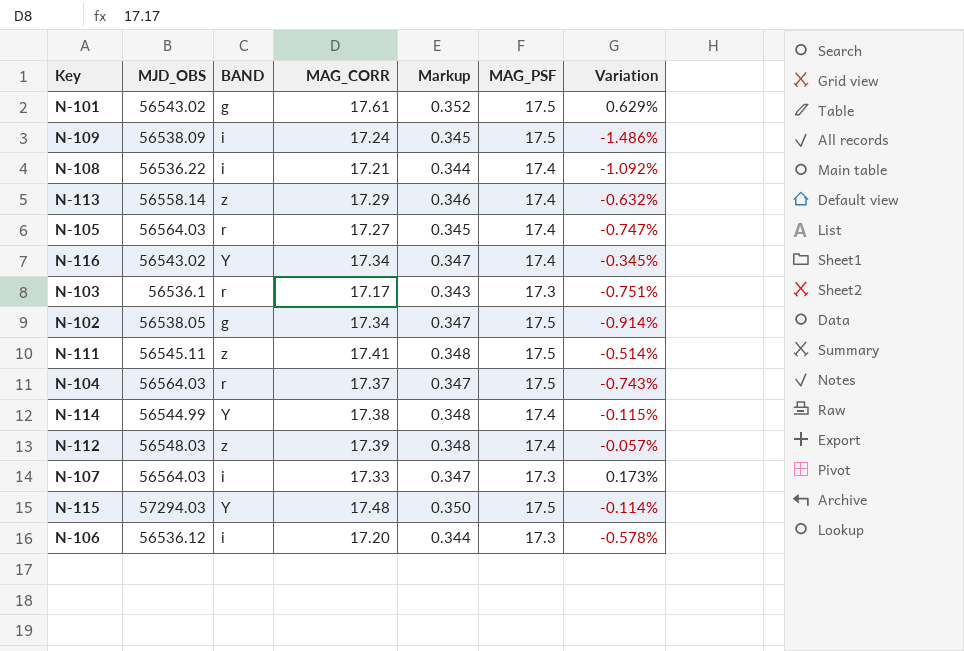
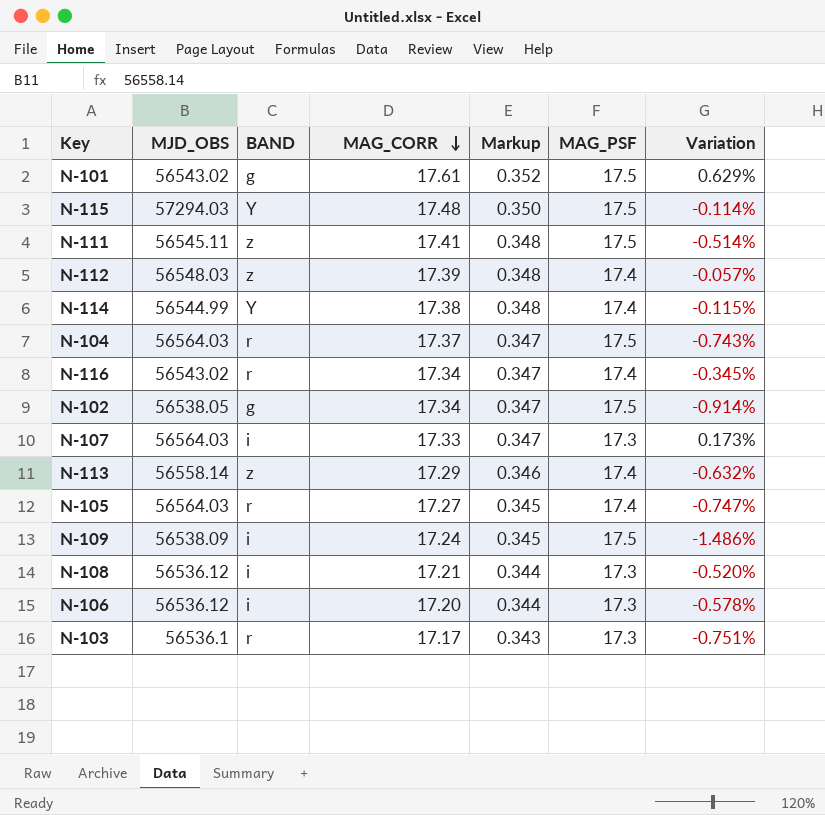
row order: none -> MAG_CORR descending
N-116 | BAND: Y -> r
N-108 | MJD_OBS: 56536.22 -> 56536.12
N-108 | MAG_PSF: 17.4 -> 17.3
N-108 | Variation: -1.092% -> -0.520%

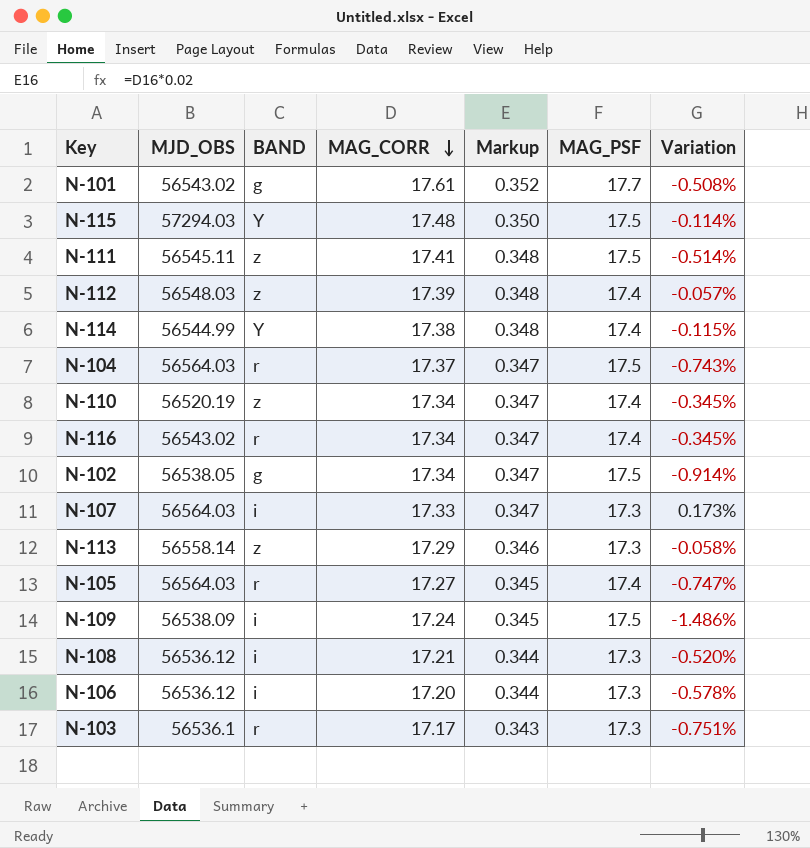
N-101 | MAG_PSF: 17.5 -> 17.7
N-101 | Variation: 0.629% -> -0.508%
row N-110: none -> 56520.19 | z | 17.34 | 0.347 | 17.4 | -0.345%
N-113 | MAG_PSF: 17.4 -> 17.3
N-113 | Variation: -0.632% -> -0.058%

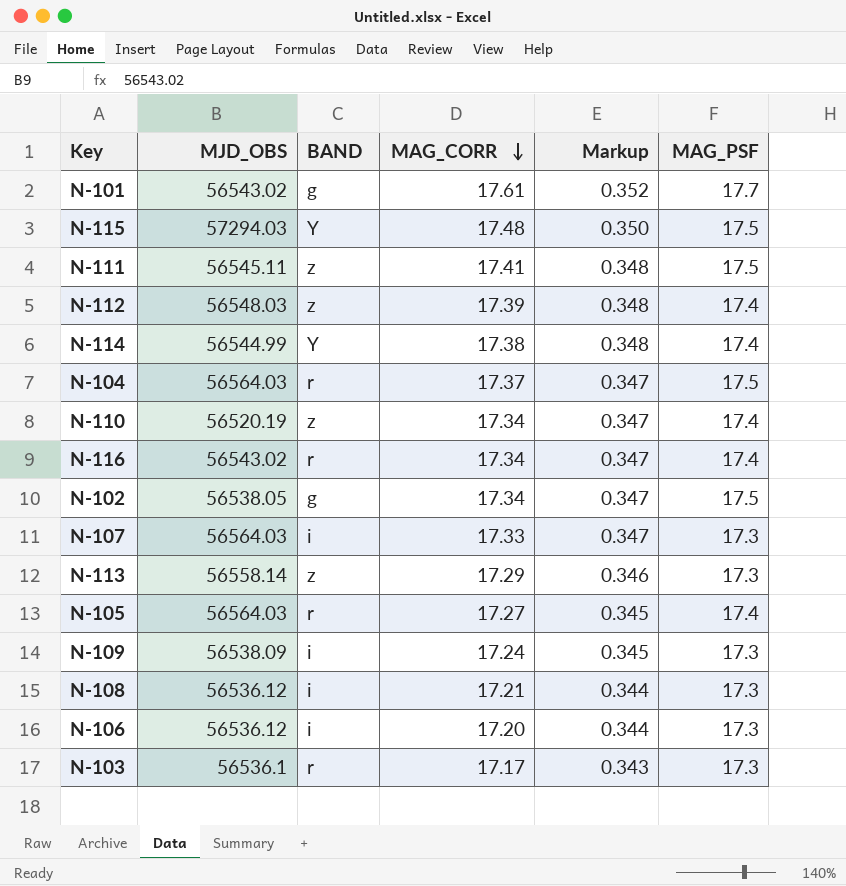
column Variation | formula: ([MAG_CORR] - [MAG_PSF]) / [MAG_PSF] -> none
N-109 | MAG_PSF: 17.5 -> 17.3

